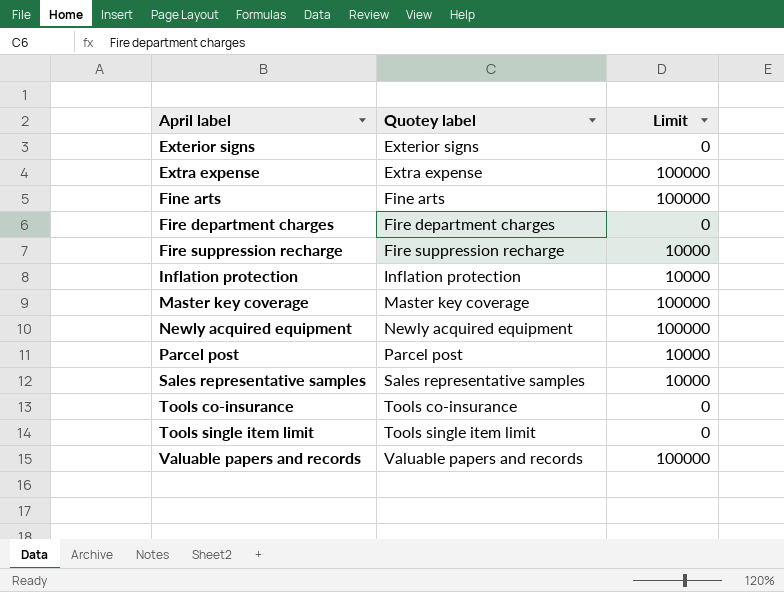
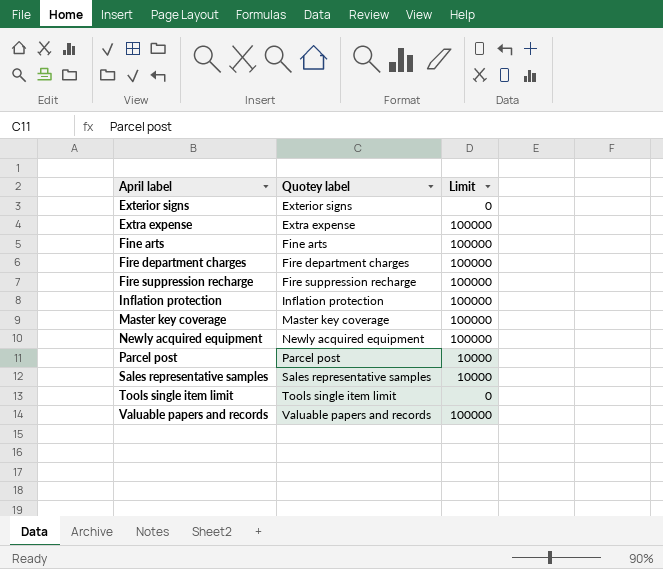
row Tools co-insurance: Tools co-insurance | 0 -> none
Fire department charges | Limit: 0 -> 100000
Fire suppression recharge | Limit: 10000 -> 100000
Inflation protection | Limit: 10000 -> 100000

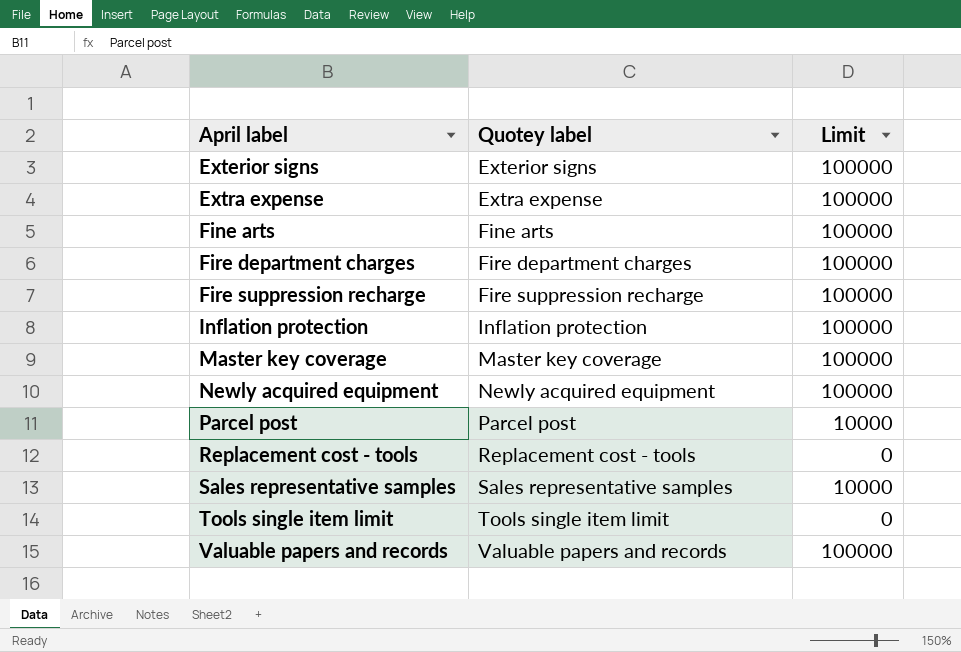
Exterior signs | Limit: 0 -> 100000
row Replacement cost - tools: none -> Replacement cost - tools | 0

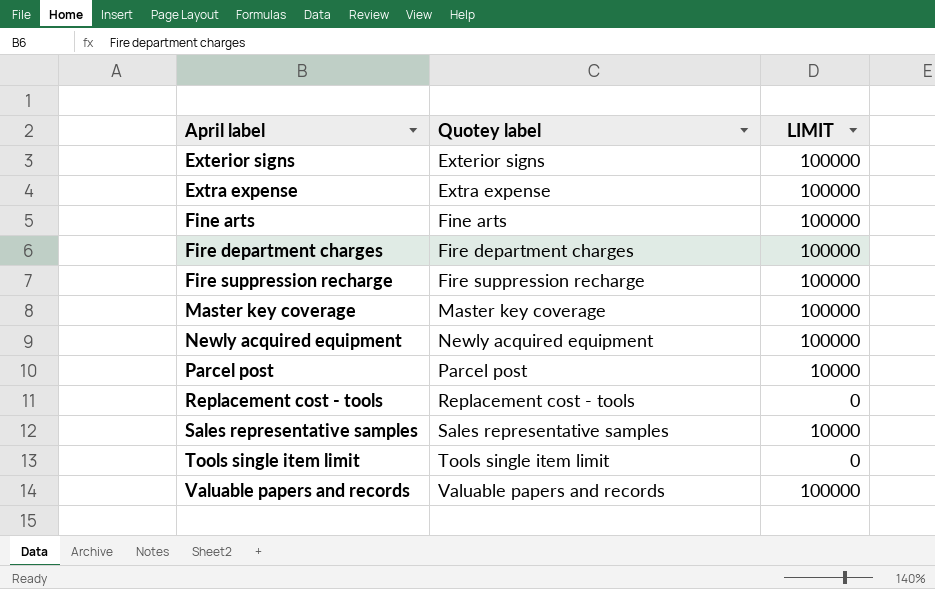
column name: Limit -> LIMIT
row Inflation protection: Inflation protection | 100000 -> none

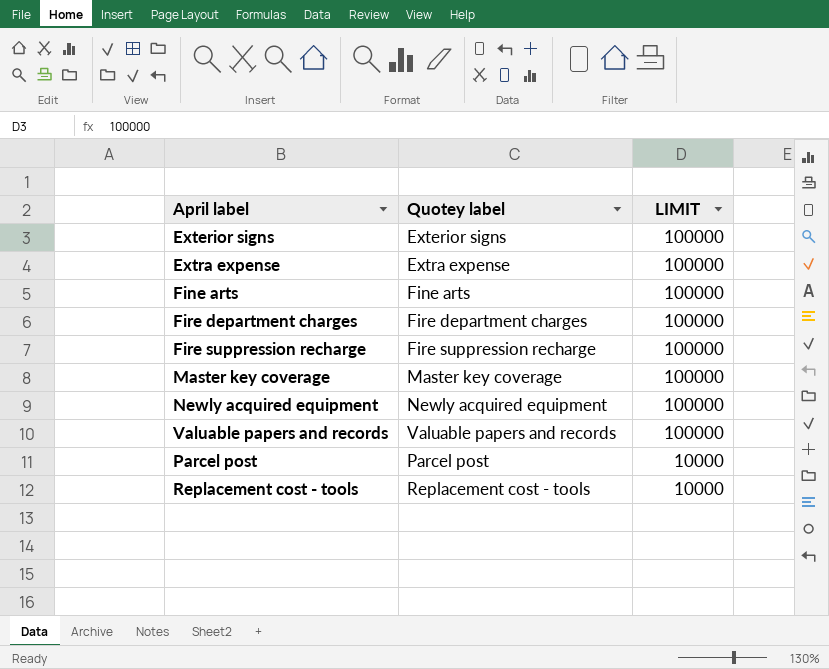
row order: April label ascending -> LIMIT descending
row Sales representative samples: Sales representative samples | 10000 -> none
row Tools single item limit: Tools single item limit | 0 -> none
Replacement cost - tools | LIMIT: 0 -> 10000

